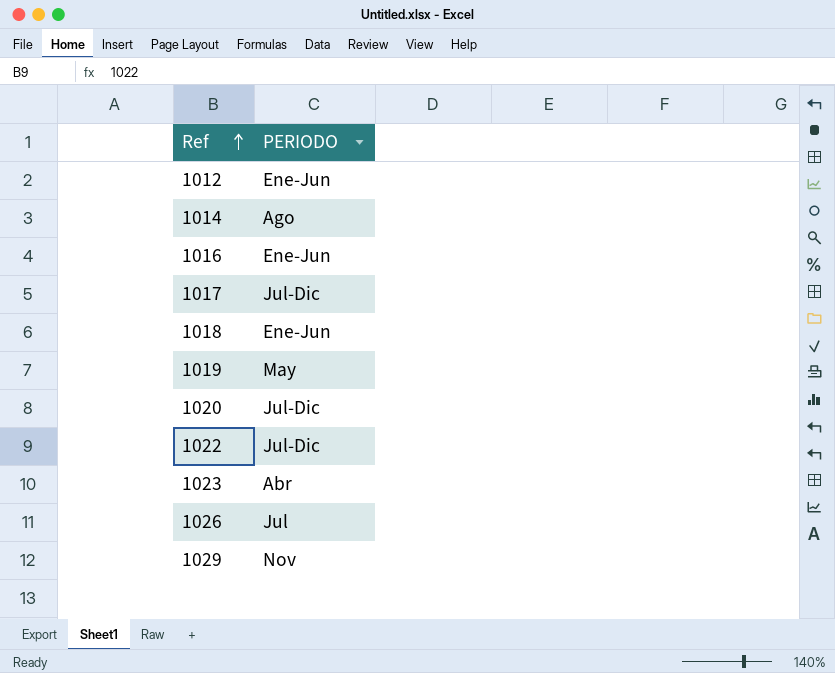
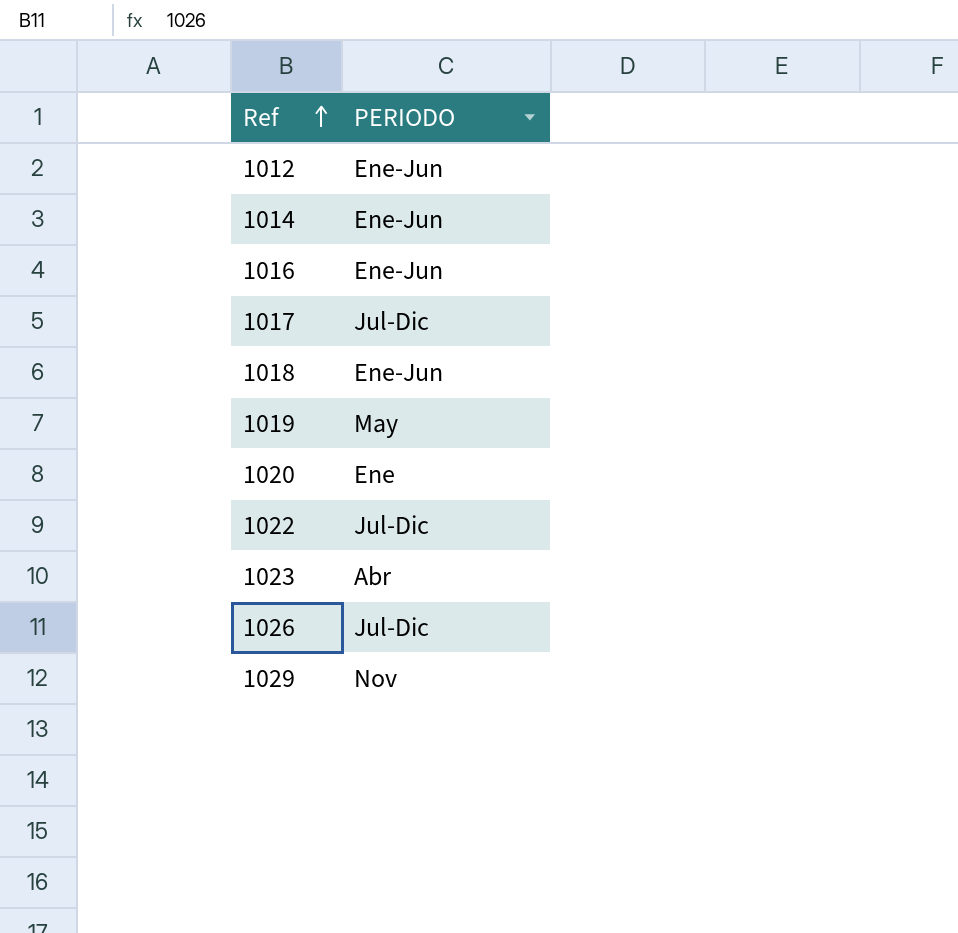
1014 | PERIODO: Ago -> Ene-Jun
1020 | PERIODO: Jul-Dic -> Ene
1026 | PERIODO: Jul -> Jul-Dic

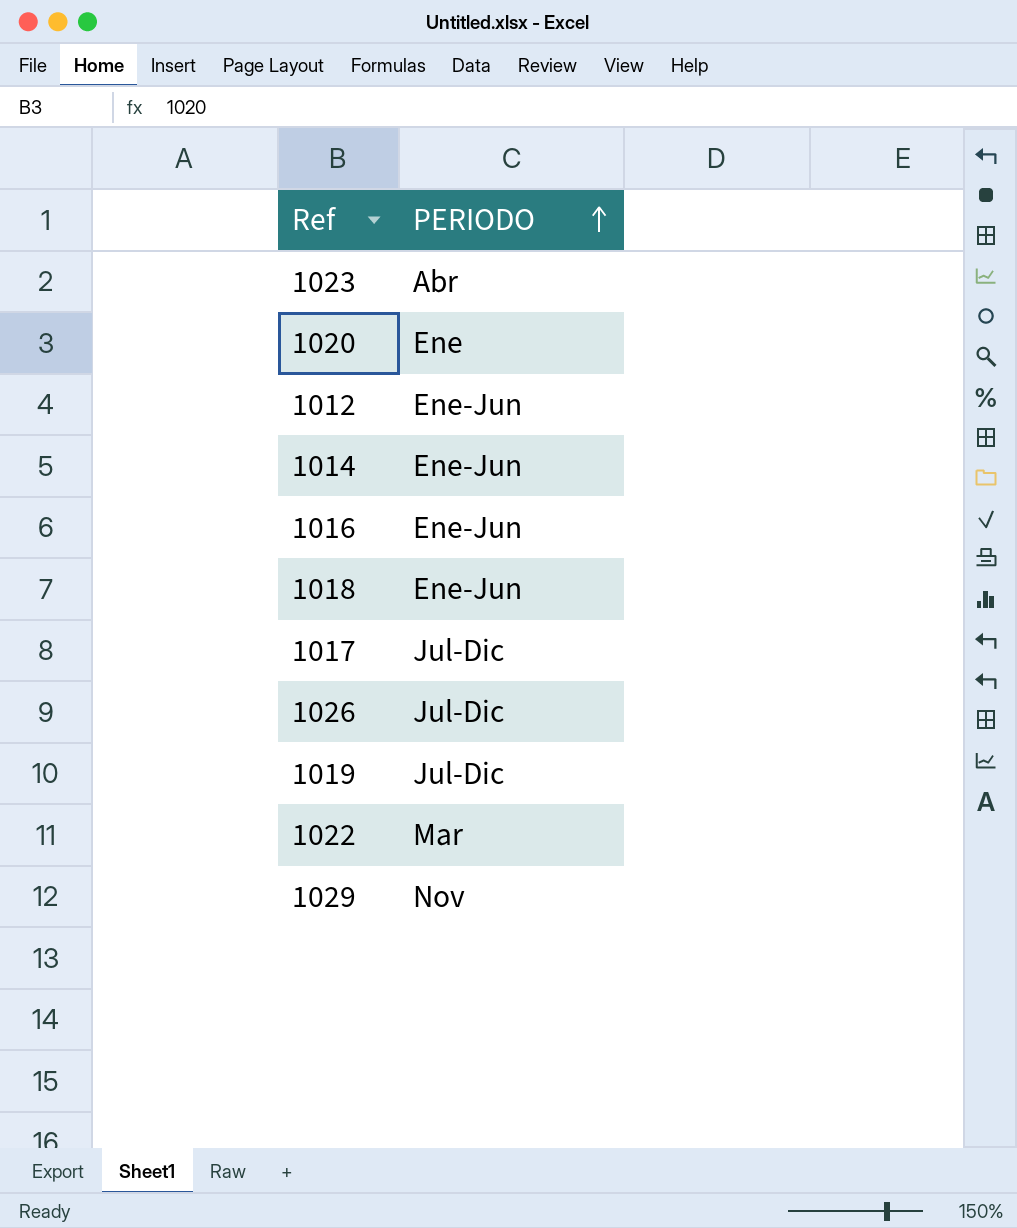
row order: Ref ascending -> PERIODO ascending
1019 | PERIODO: May -> Jul-Dic
1022 | PERIODO: Jul-Dic -> Mar

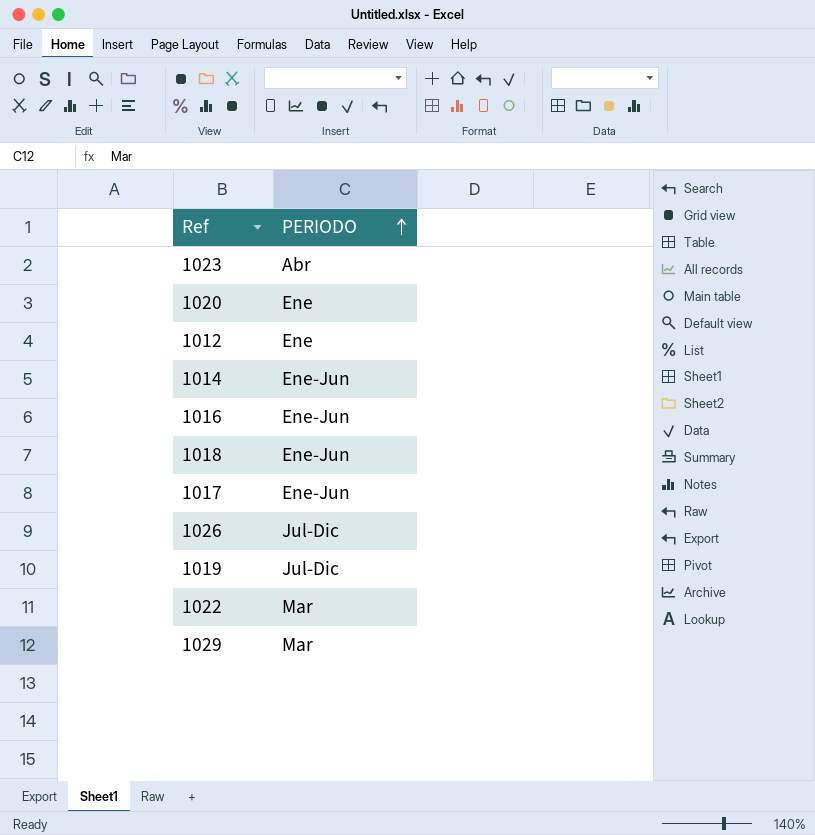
1012 | PERIODO: Ene-Jun -> Ene
1017 | PERIODO: Jul-Dic -> Ene-Jun
1029 | PERIODO: Nov -> Mar

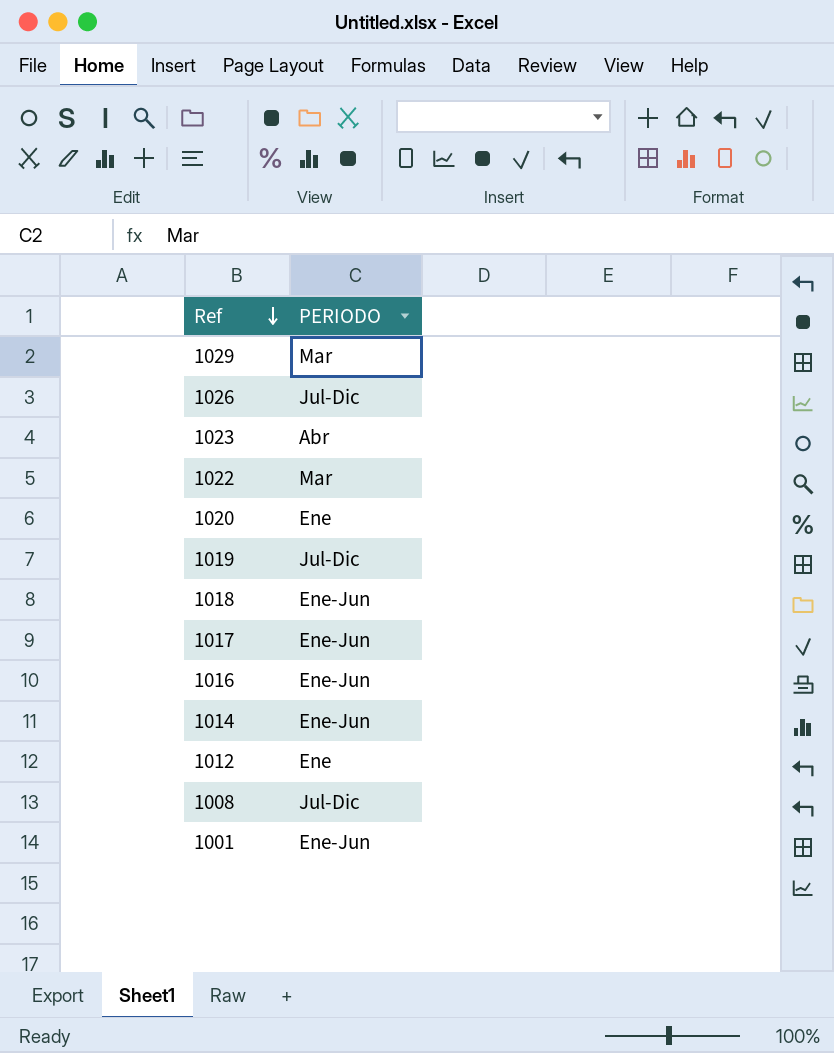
row order: PERIODO ascending -> Ref descending
row 1008: none -> Jul-Dic
row 1001: none -> Ene-Jun

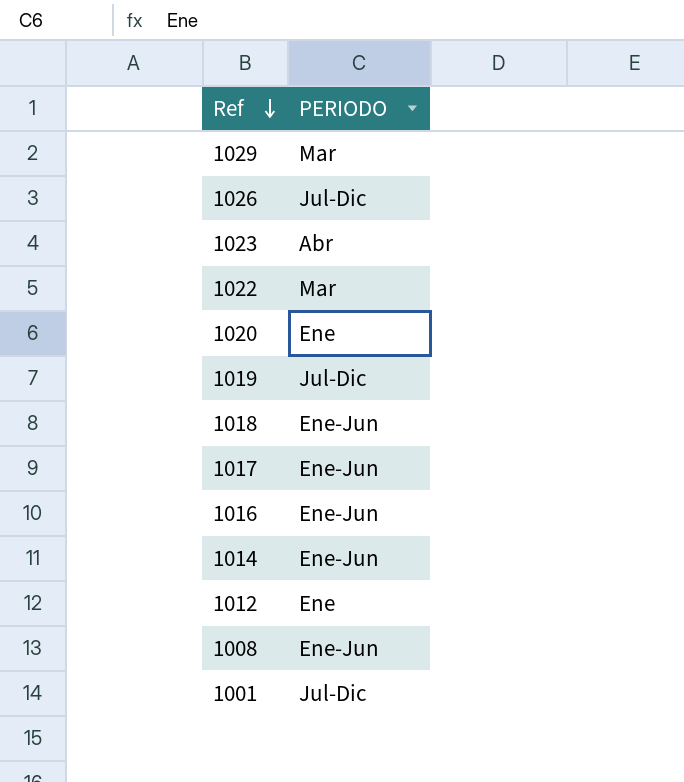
1008 | PERIODO: Jul-Dic -> Ene-Jun
1001 | PERIODO: Ene-Jun -> Jul-Dic

